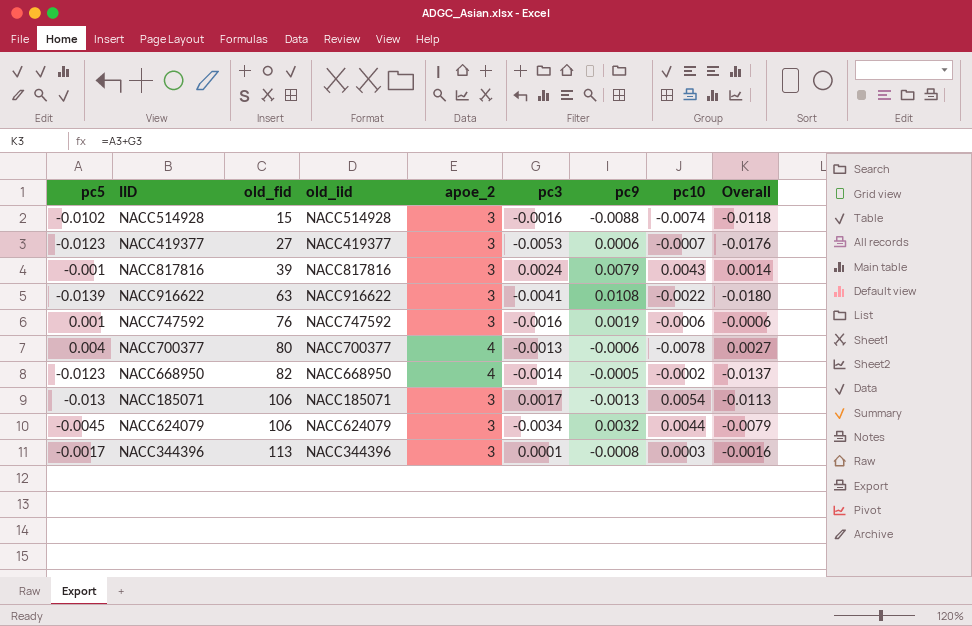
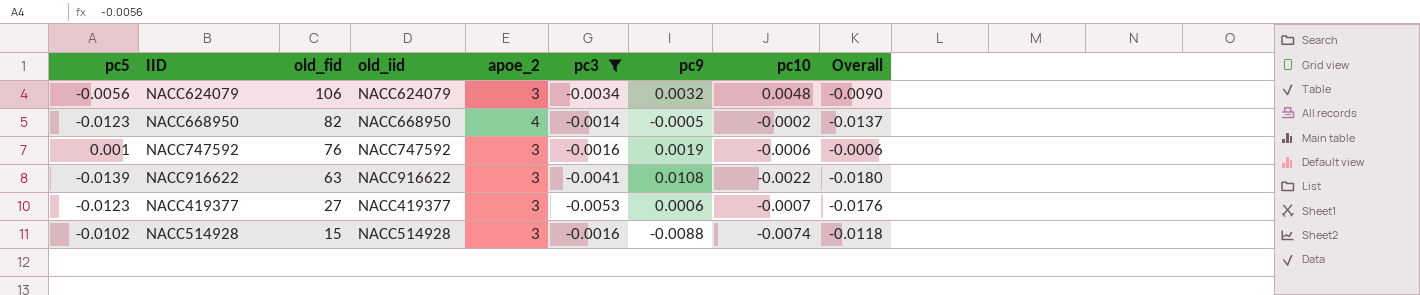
filter: none -> pc3 <= -0.0014
row order: old_fid ascending -> old_fid descending
NACC624079 | pc5: -0.0045 -> -0.0056
NACC624079 | pc10: 0.0044 -> 0.0048
NACC624079 | Overall: -0.0079 -> -0.0090

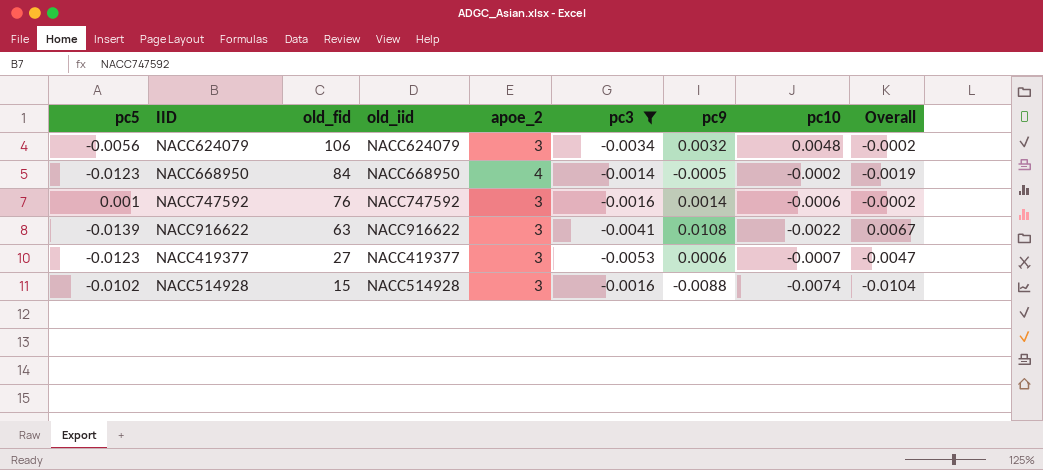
column Overall | formula: [pc5] + [pc3] -> [pc3] + [pc9]
NACC668950 | old_fid: 82 -> 84
NACC747592 | pc9: 0.0019 -> 0.0014

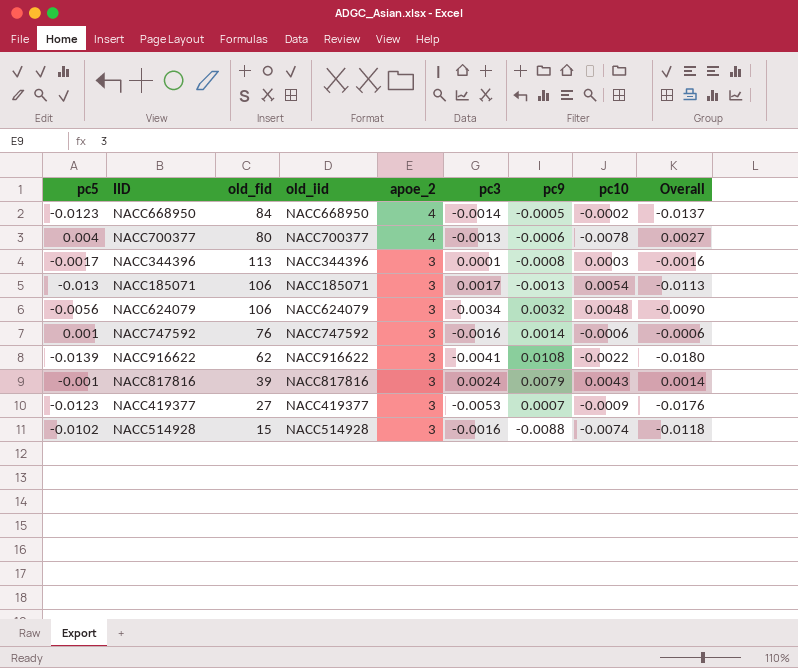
filter: pc3 <= -0.0014 -> none
row order: old_fid descending -> apoe_2 descending
column Overall | formula: [pc3] + [pc9] -> [pc5] + [pc3]
NACC916622 | old_fid: 63 -> 62
NACC419377 | pc9: 0.0006 -> 0.0007
NACC419377 | pc10: -0.0007 -> -0.0009

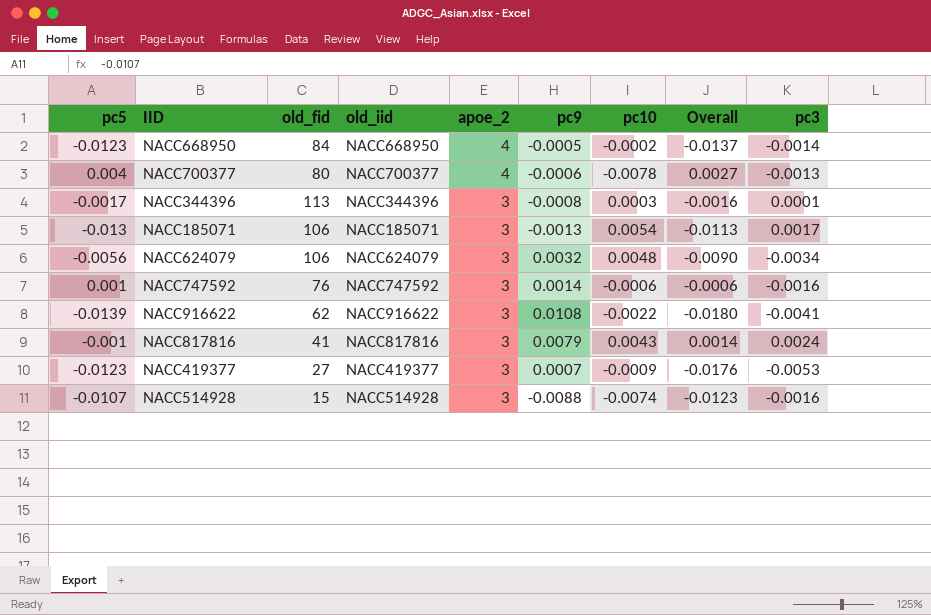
column pc3 | position: 6 -> 9
NACC817816 | old_fid: 39 -> 41
NACC514928 | pc5: -0.0102 -> -0.0107
NACC514928 | Overall: -0.0118 -> -0.0123

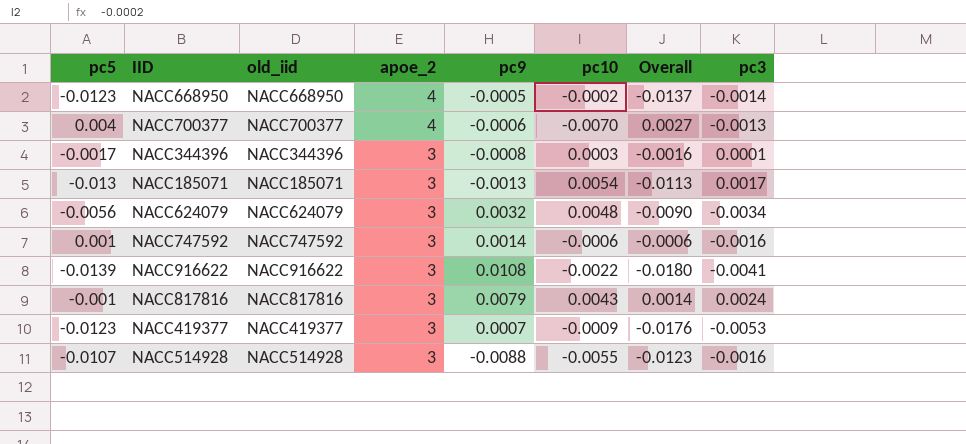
column old_fid | position: 3 -> none
NACC700377 | pc10: -0.0078 -> -0.0070
NACC514928 | pc10: -0.0074 -> -0.0055

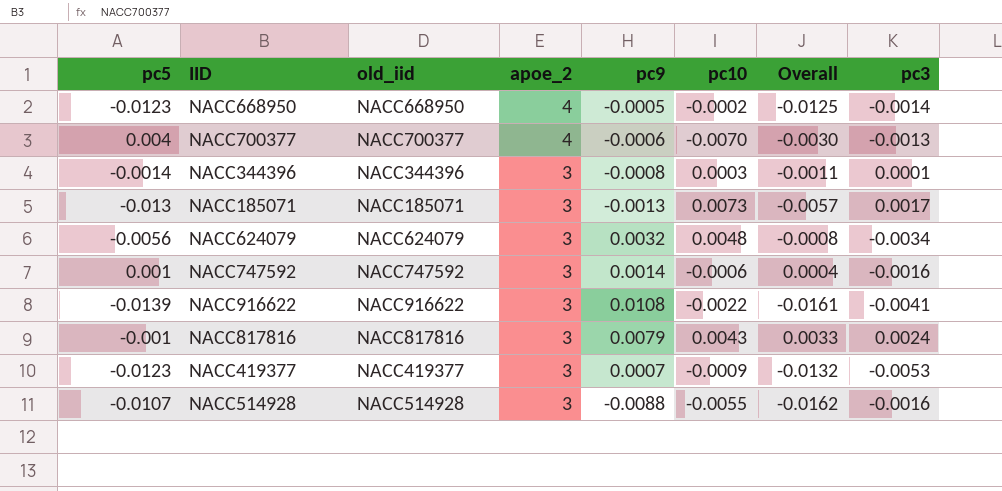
column Overall | formula: [pc5] + [pc3] -> [pc5] + [pc10]
NACC344396 | pc5: -0.0017 -> -0.0014
NACC185071 | pc10: 0.0054 -> 0.0073

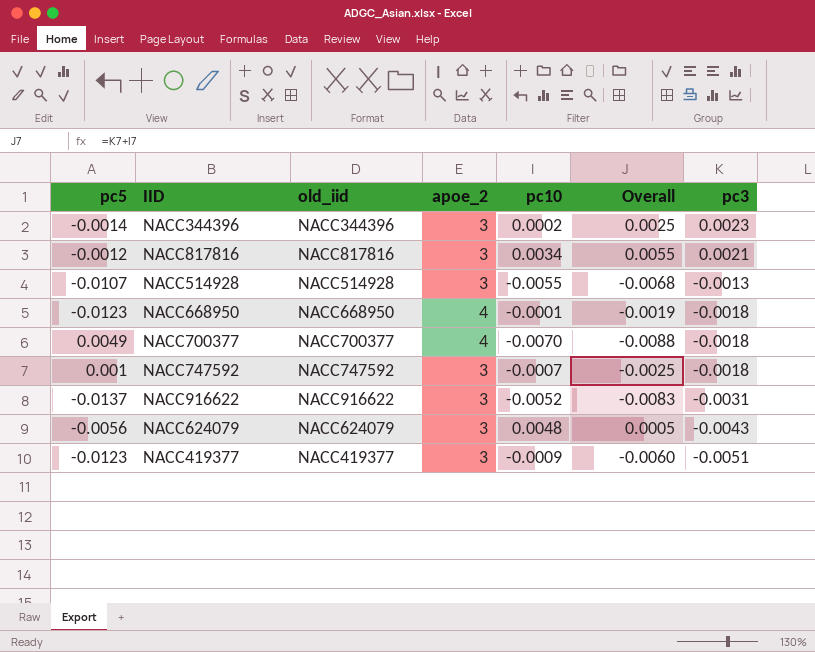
row order: apoe_2 descending -> pc3 descending
column pc9 | position: 5 -> none
column Overall | formula: [pc5] + [pc10] -> [pc10] + [pc3]
row NACC185071: -0.013 | NACC185071 | 3 | -0.0013 | 0.0073 | -0.0057 | 0.0017 -> none
NACC344396 | pc10: 0.0003 -> 0.0002
NACC344396 | pc3: 0.0001 -> 0.0023
NACC817816 | pc5: -0.001 -> -0.0012
NACC817816 | pc10: 0.0043 -> 0.0034
NACC817816 | pc3: 0.0024 -> 0.0021
NACC514928 | pc3: -0.0016 -> -0.0013
NACC668950 | pc10: -0.0002 -> -0.0001
NACC668950 | pc3: -0.0014 -> -0.0018
NACC700377 | pc5: 0.004 -> 0.0049
NACC700377 | pc3: -0.0013 -> -0.0018
NACC747592 | pc10: -0.0006 -> -0.0007
NACC747592 | pc3: -0.0016 -> -0.0018
NACC916622 | pc5: -0.0139 -> -0.0137
NACC916622 | pc10: -0.0022 -> -0.0052
NACC916622 | pc3: -0.0041 -> -0.0031
NACC624079 | pc3: -0.0034 -> -0.0043
NACC419377 | pc3: -0.0053 -> -0.0051

